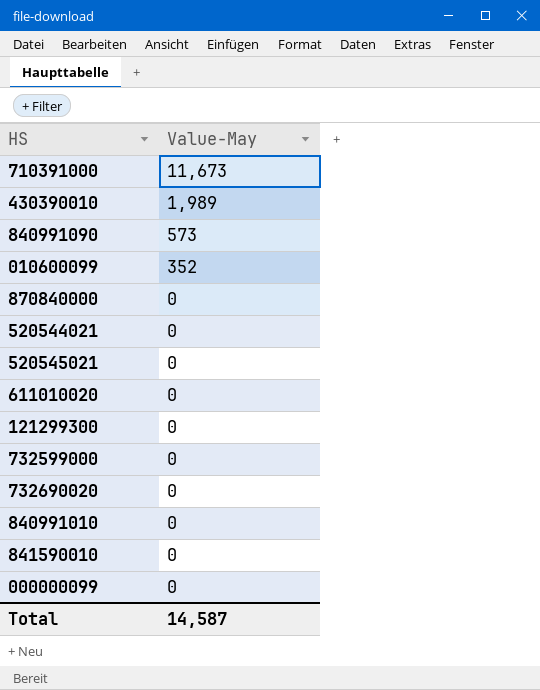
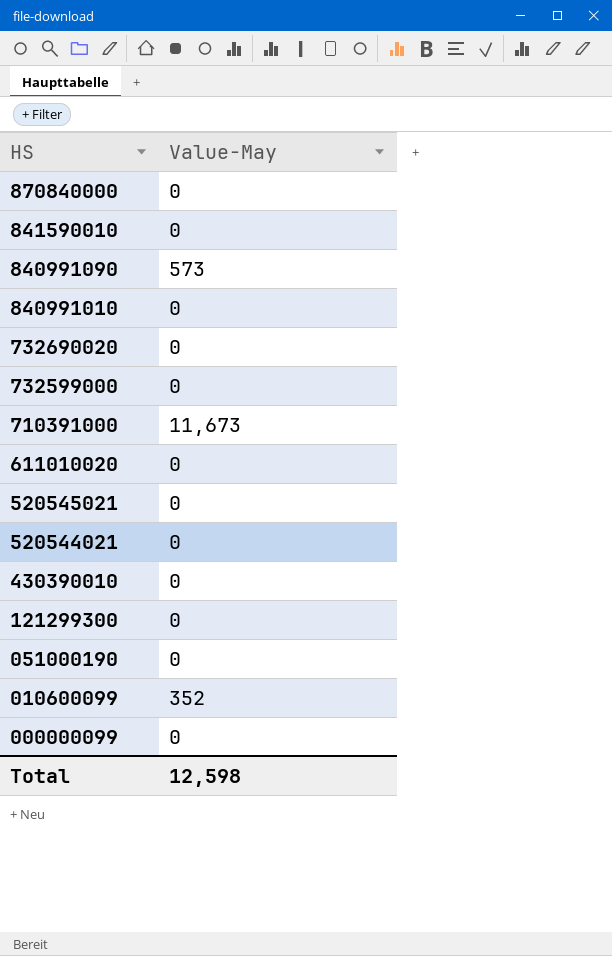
row order: Value-May descending -> HS descending
430390010 | Value-May: 1,989 -> 0
row 051000190: none -> 0
Total | Value-May: 14,587 -> 12,598

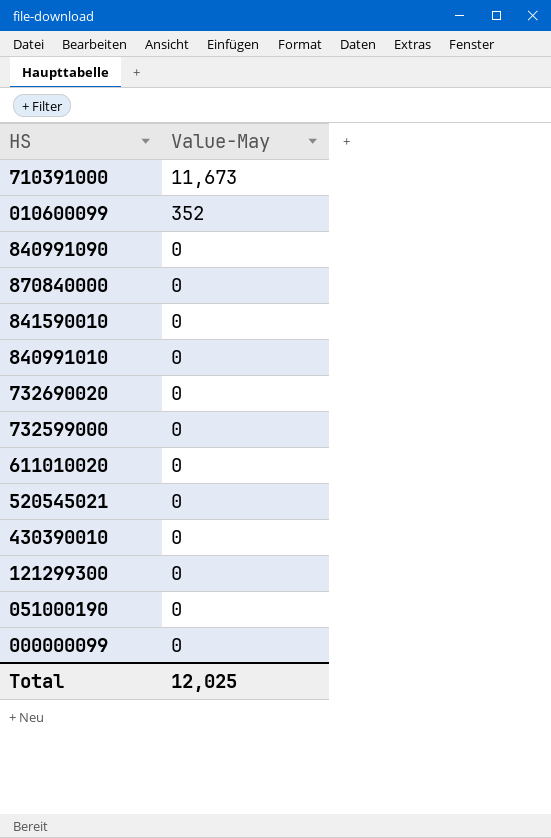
row order: HS descending -> Value-May descending
row 520544021: 0 -> none
840991090 | Value-May: 573 -> 0
Total | Value-May: 12,598 -> 12,025

